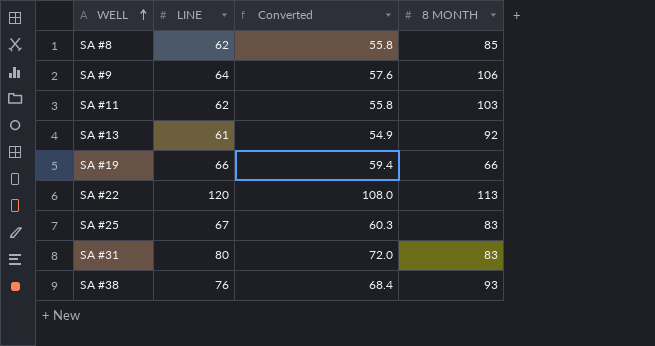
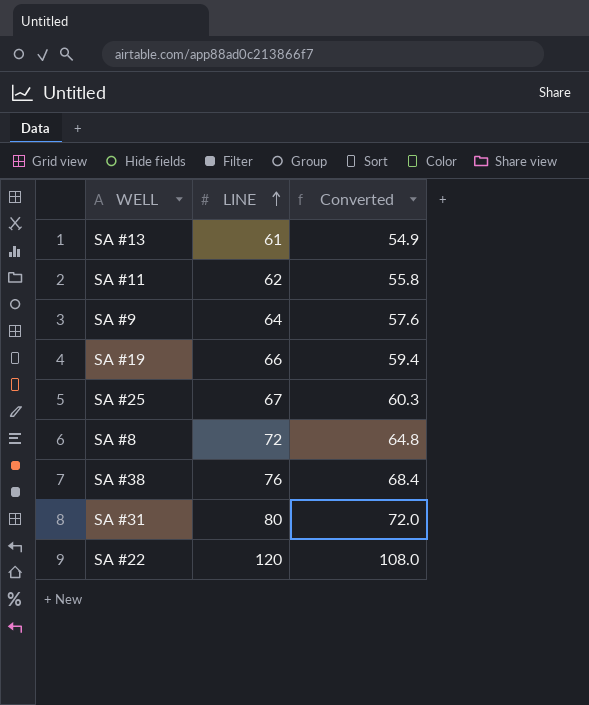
row order: WELL ascending -> LINE ascending
column 8 MONTH | position: 4 -> none
SA #8 | LINE: 62 -> 72
SA #8 | Converted: 55.8 -> 64.8

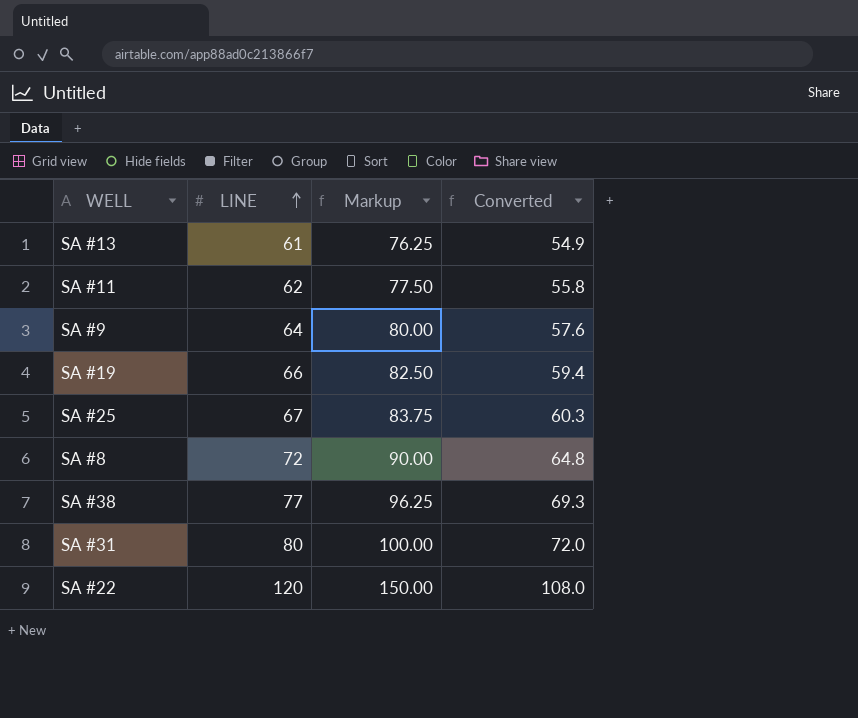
column Markup | formula: none -> [LINE] * 1.25
SA #38 | LINE: 76 -> 77
SA #38 | Converted: 68.4 -> 69.3

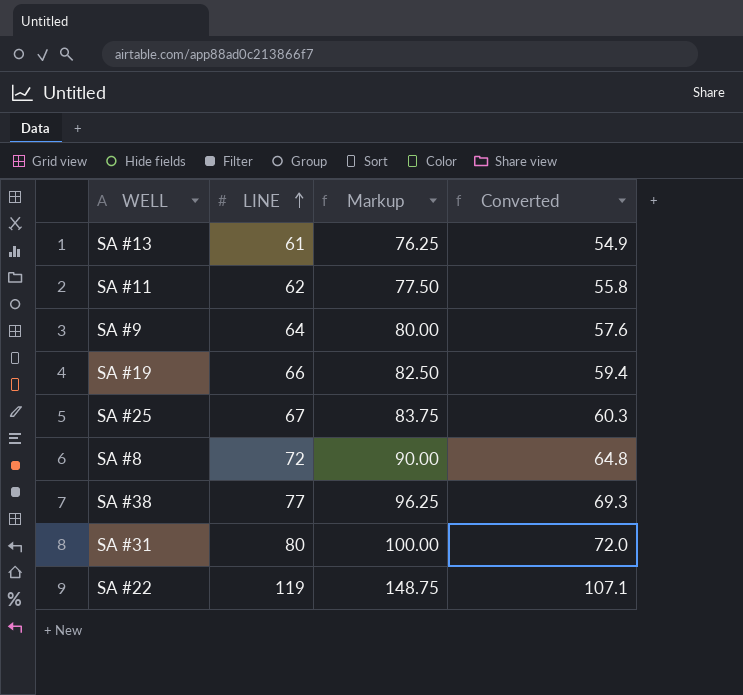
SA #22 | LINE: 120 -> 119
SA #22 | Markup: 150.00 -> 148.75
SA #22 | Converted: 108.0 -> 107.1

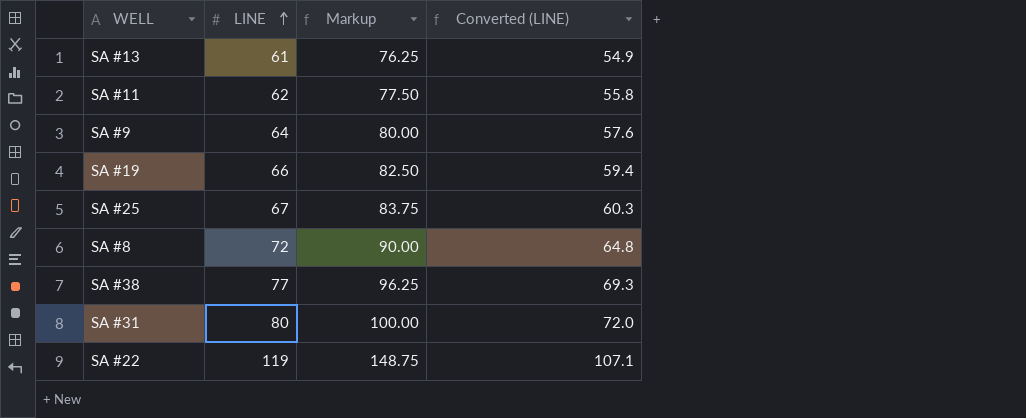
column name: Converted -> Converted (LINE)

